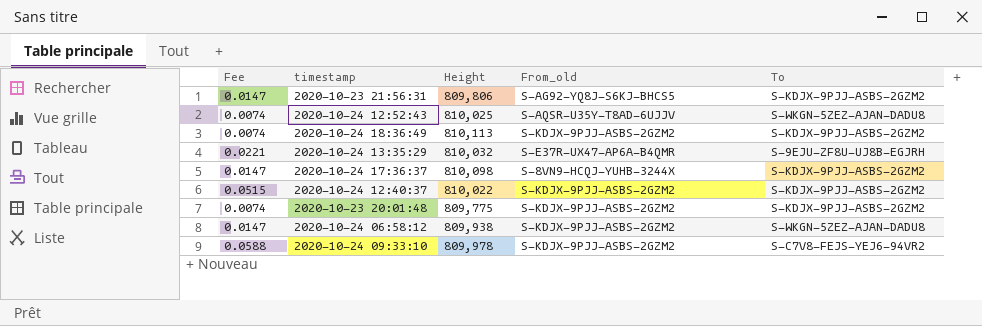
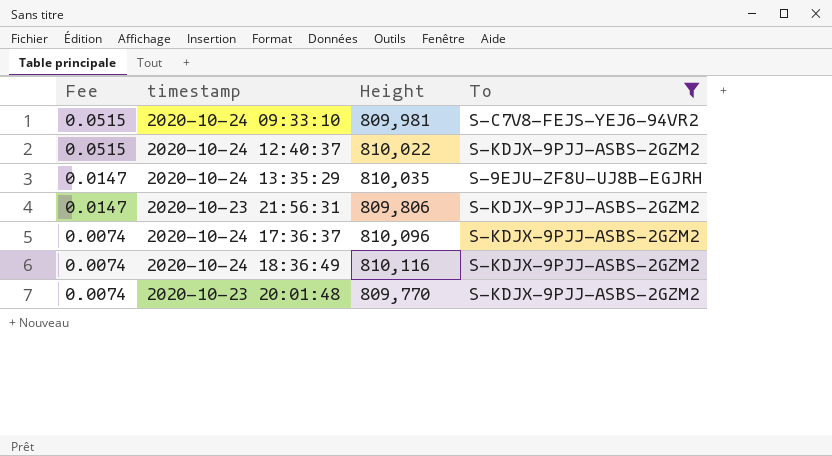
filter: none -> To != S-WKGN-5ZEZ-AJAN-DADU8
row order: none -> Fee descending
column From_old | position: 4 -> none
2020-10-24 09:33:10 | Fee: 0.0588 -> 0.0515
2020-10-24 09:33:10 | Height: 809,978 -> 809,981
2020-10-24 13:35:29 | Fee: 0.0221 -> 0.0147
2020-10-24 13:35:29 | Height: 810,032 -> 810,035
2020-10-24 17:36:37 | Fee: 0.0147 -> 0.0074
2020-10-24 17:36:37 | Height: 810,098 -> 810,096
2020-10-24 18:36:49 | Height: 810,113 -> 810,116
2020-10-23 20:01:48 | Height: 809,775 -> 809,770

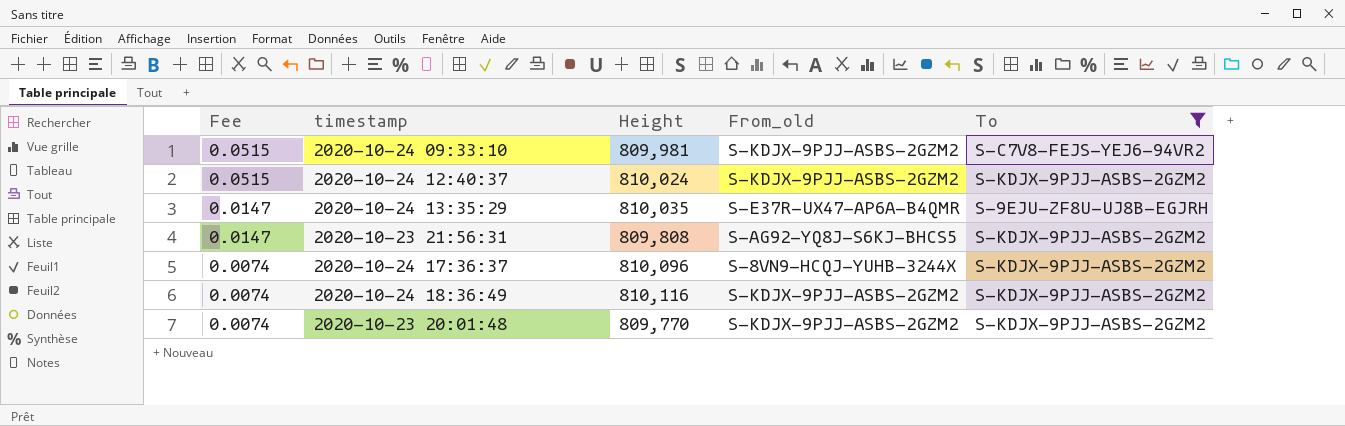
column From_old | position: none -> 4
2020-10-24 12:40:37 | Height: 810,022 -> 810,024
2020-10-23 21:56:31 | Height: 809,806 -> 809,808

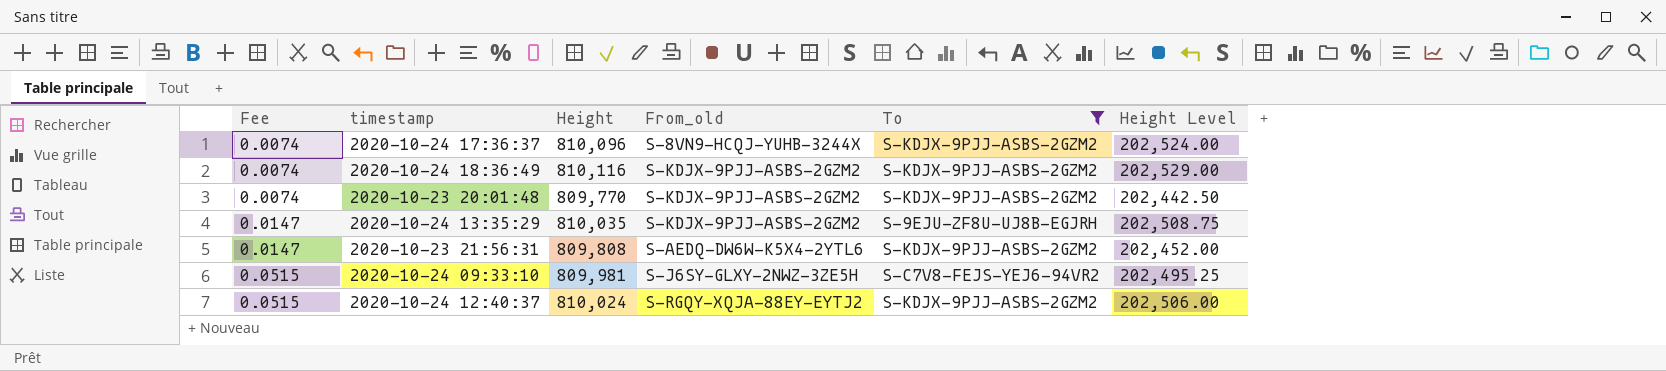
row order: Fee descending -> Fee ascending
column Height Level | formula: none -> [Height] * 0.25
2020-10-24 13:35:29 | From_old: S-E37R-UX47-AP6A-B4QMR -> S-KDJX-9PJJ-ASBS-2GZM2
2020-10-23 21:56:31 | From_old: S-AG92-YQ8J-S6KJ-BHCS5 -> S-AEDQ-DW6W-K5X4-2YTL6
2020-10-24 09:33:10 | From_old: S-KDJX-9PJJ-ASBS-2GZM2 -> S-J6SY-GLXY-2NWZ-3ZE5H
2020-10-24 12:40:37 | From_old: S-KDJX-9PJJ-ASBS-2GZM2 -> S-RGQY-XQJA-88EY-EYTJ2

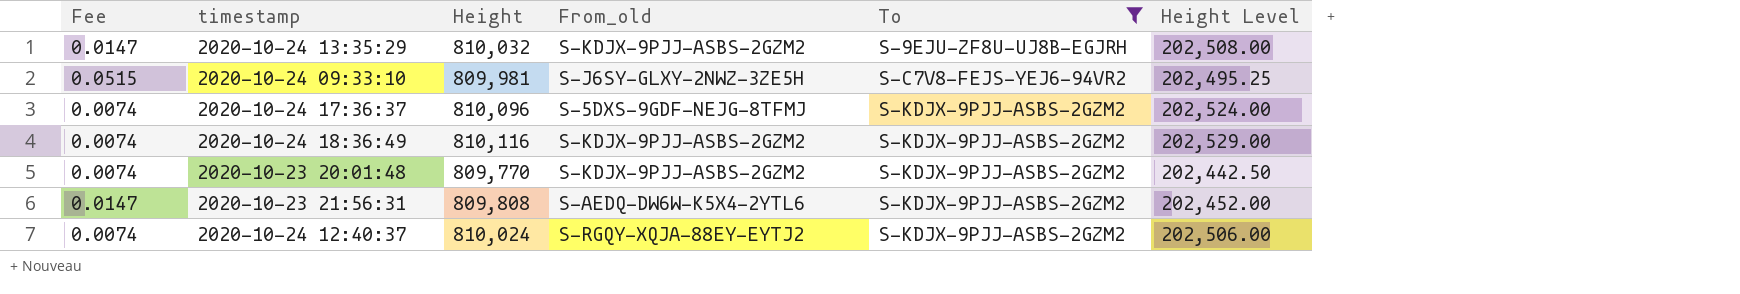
row order: Fee ascending -> To ascending
2020-10-24 13:35:29 | Height: 810,035 -> 810,032
2020-10-24 13:35:29 | Height Level: 202,508.75 -> 202,508.00
2020-10-24 17:36:37 | From_old: S-8VN9-HCQJ-YUHB-3244X -> S-5DXS-9GDF-NEJG-8TFMJ
2020-10-24 12:40:37 | Fee: 0.0515 -> 0.0074

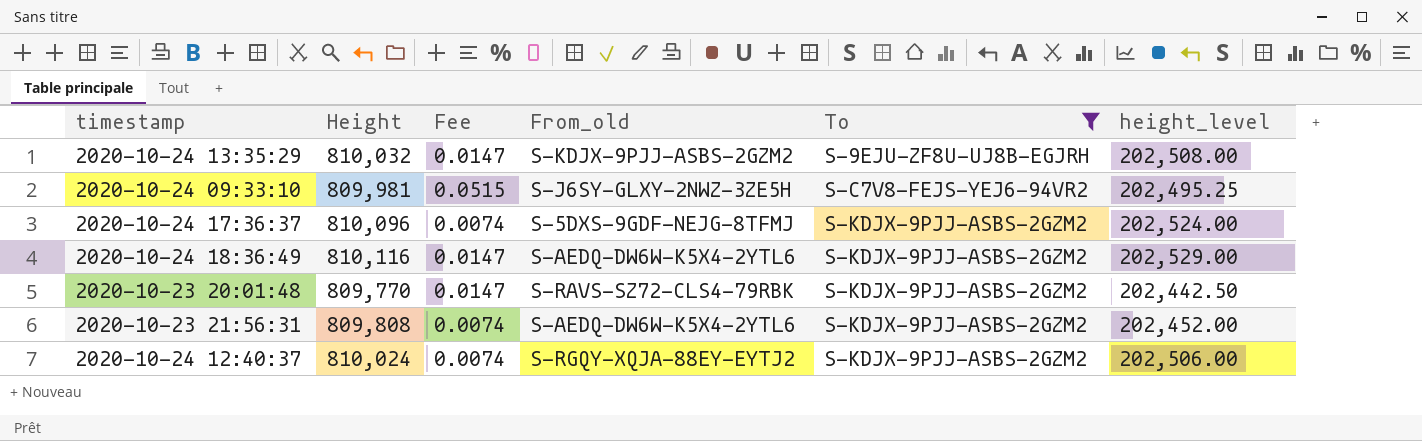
column Fee | position: 1 -> 3
column name: Height Level -> height_level
2020-10-24 18:36:49 | Fee: 0.0074 -> 0.0147
2020-10-24 18:36:49 | From_old: S-KDJX-9PJJ-ASBS-2GZM2 -> S-AEDQ-DW6W-K5X4-2YTL6
2020-10-23 20:01:48 | Fee: 0.0074 -> 0.0147
2020-10-23 20:01:48 | From_old: S-KDJX-9PJJ-ASBS-2GZM2 -> S-RAVS-SZ72-CLS4-79RBK
2020-10-23 21:56:31 | Fee: 0.0147 -> 0.0074

